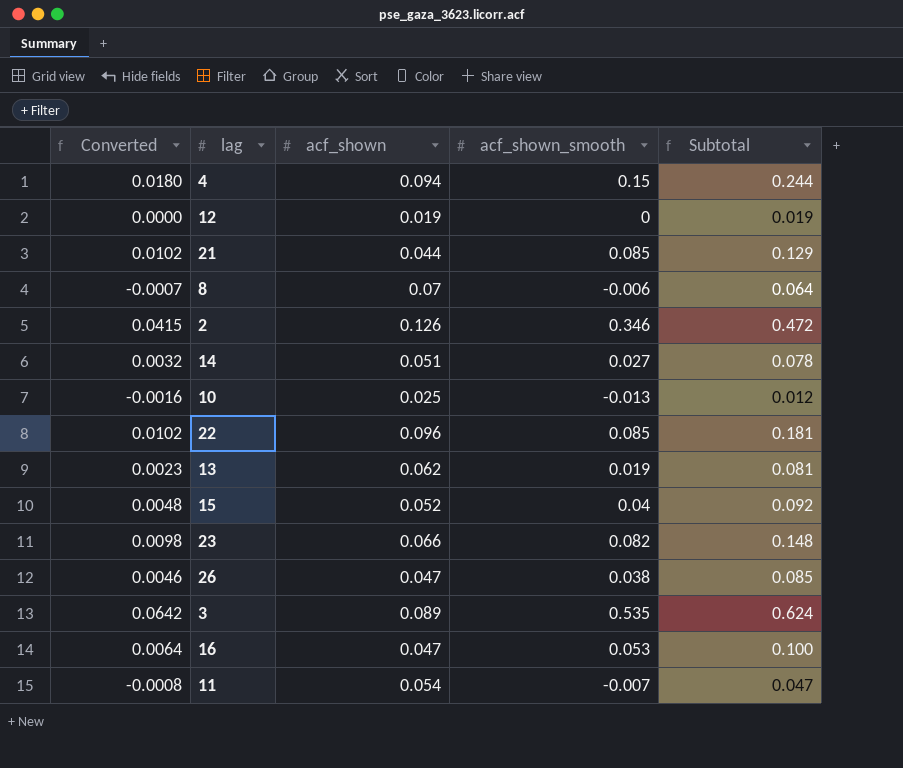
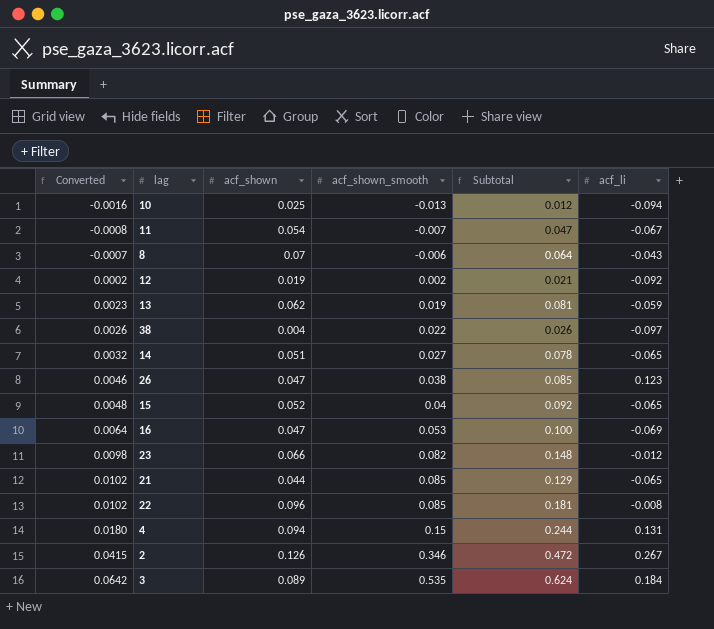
row order: none -> Converted ascending
column acf_li | position: none -> 6
12 | Converted: 0.0000 -> 0.0002
12 | acf_shown_smooth: 0 -> 0.002
12 | Subtotal: 0.019 -> 0.021
row 38: none -> 0.0026 | 0.004 | 0.022 | 0.026 | -0.097

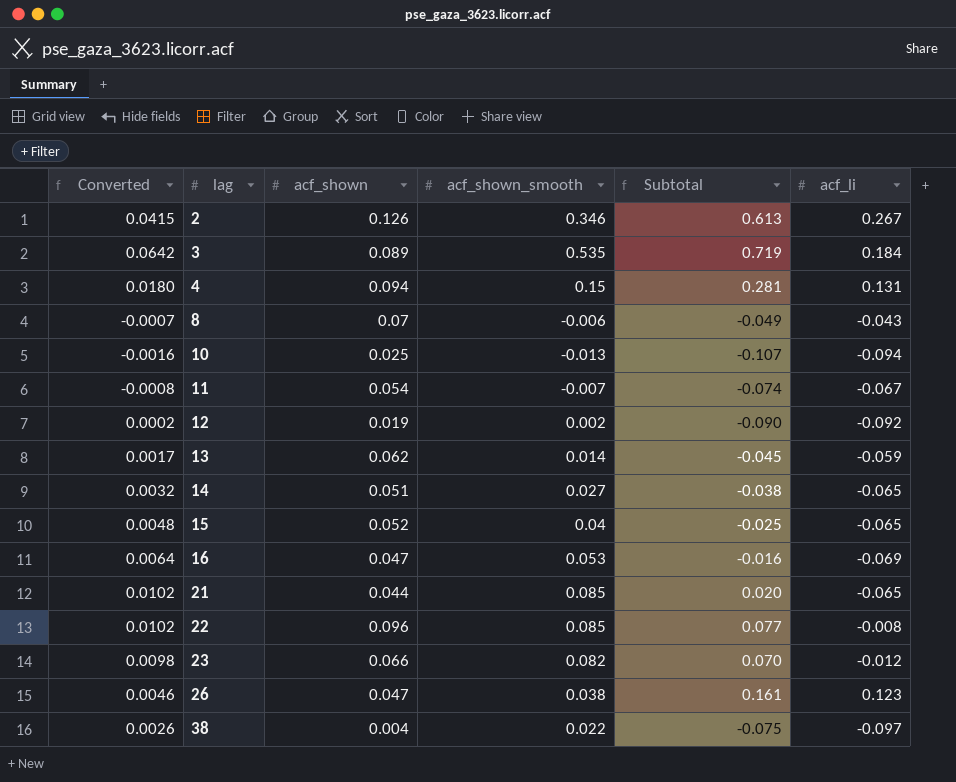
row order: Converted ascending -> lag ascending
column Subtotal | formula: [acf_shown] + [acf_shown_smooth] -> [acf_shown_smooth] + [acf_li]
13 | Converted: 0.0023 -> 0.0017
13 | acf_shown_smooth: 0.019 -> 0.014

